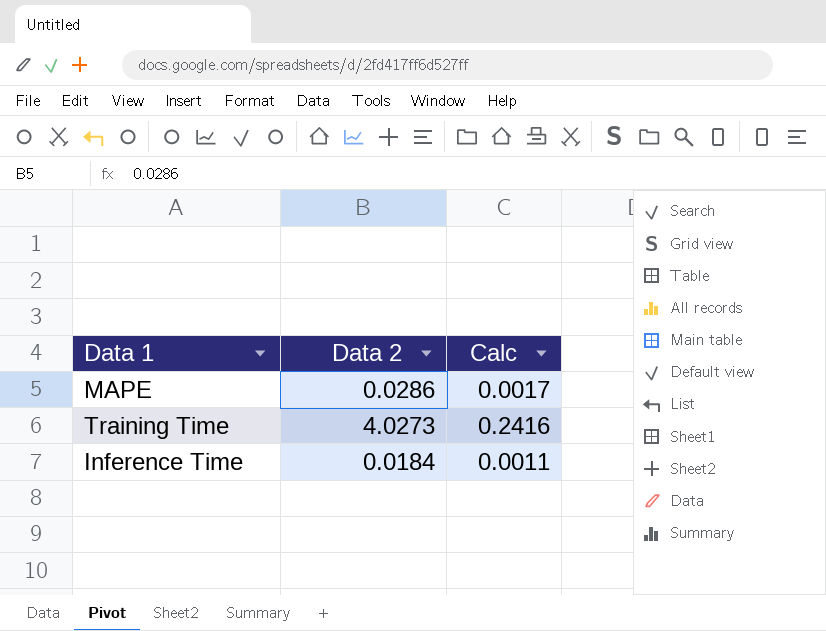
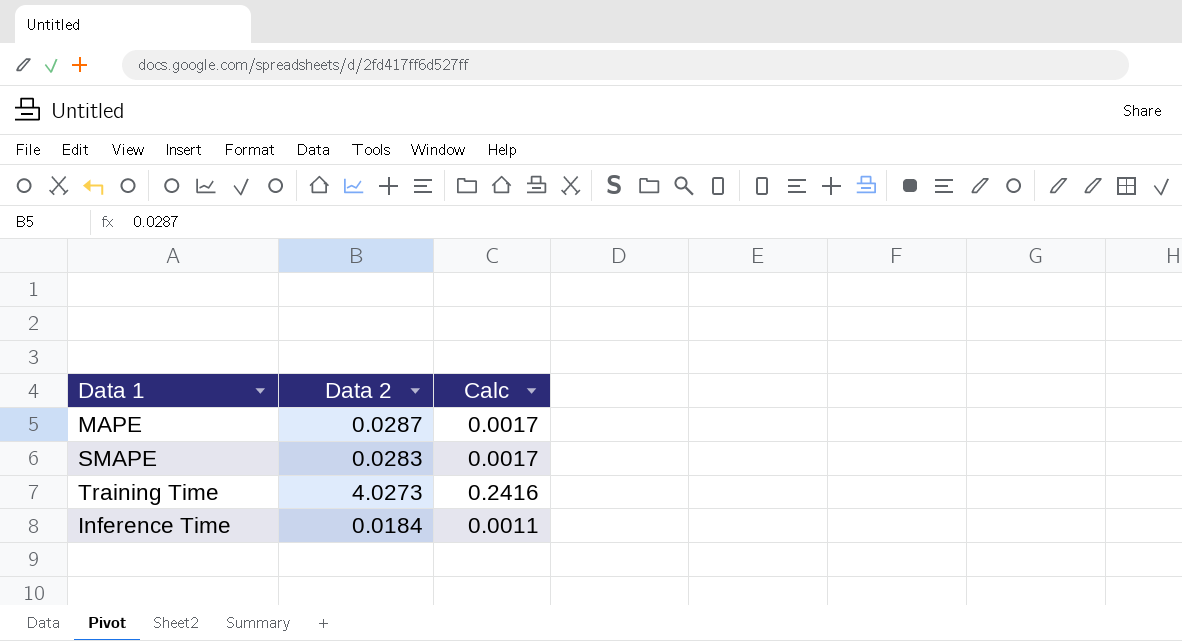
MAPE | Data 2: 0.0286 -> 0.0287
row SMAPE: none -> 0.0283 | 0.0017

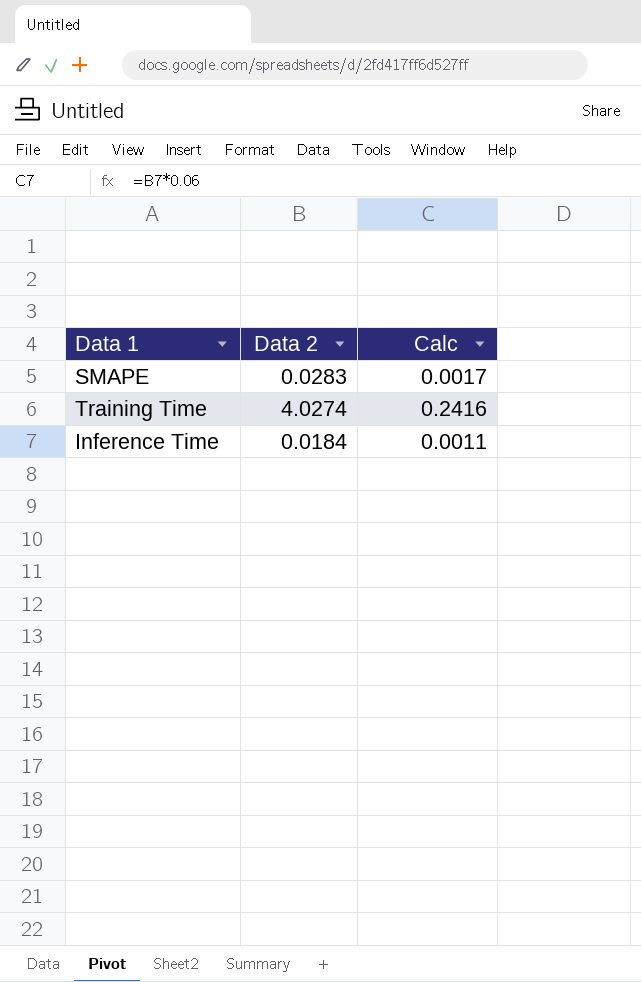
row MAPE: 0.0287 | 0.0017 -> none
Training Time | Data 2: 4.0273 -> 4.0274

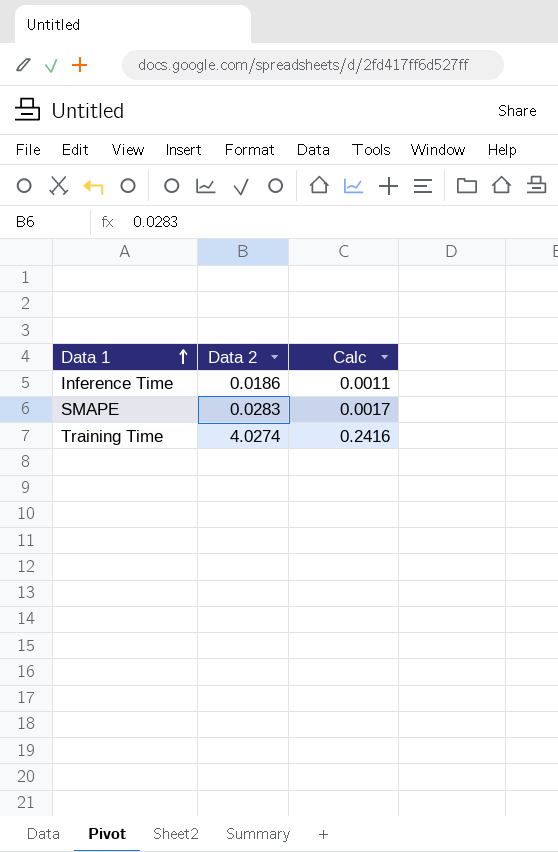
row order: none -> Data 1 ascending
Inference Time | Data 2: 0.0184 -> 0.0186

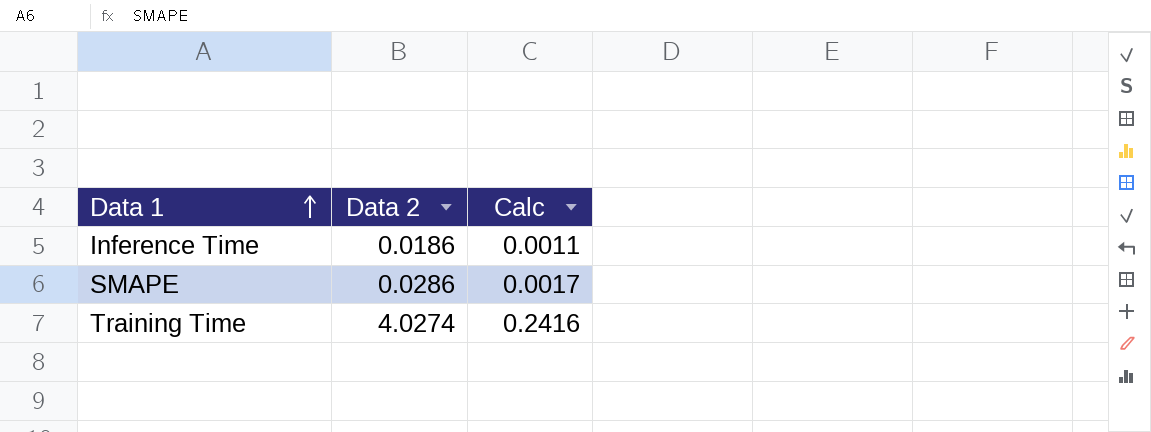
SMAPE | Data 2: 0.0283 -> 0.0286

